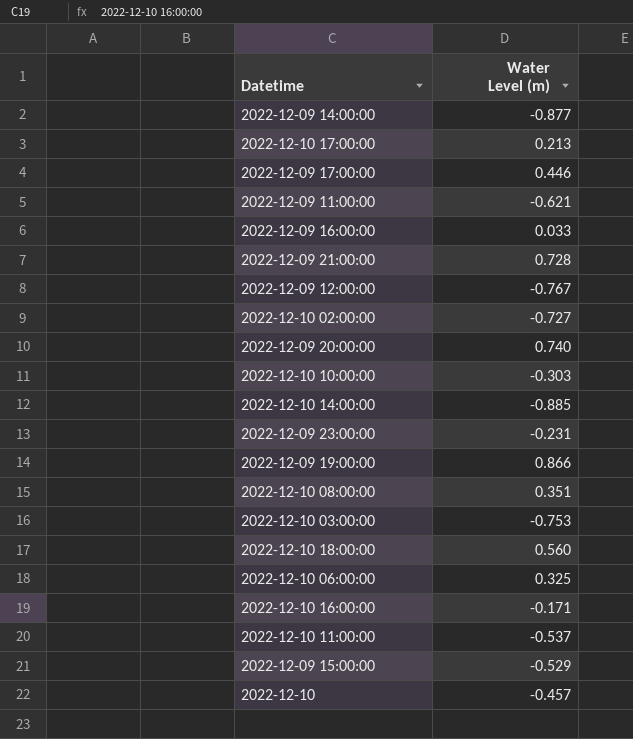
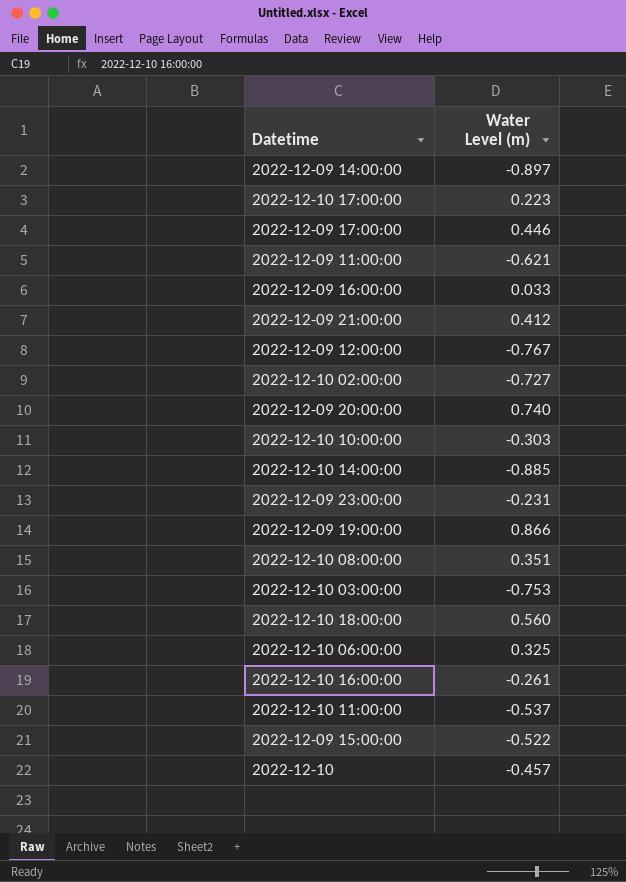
2022-12-09 14:00:00 | Water Level (m): -0.877 -> -0.897
2022-12-10 17:00:00 | Water Level (m): 0.213 -> 0.223
2022-12-09 21:00:00 | Water Level (m): 0.728 -> 0.412
2022-12-10 16:00:00 | Water Level (m): -0.171 -> -0.261
2022-12-09 15:00:00 | Water Level (m): -0.529 -> -0.522

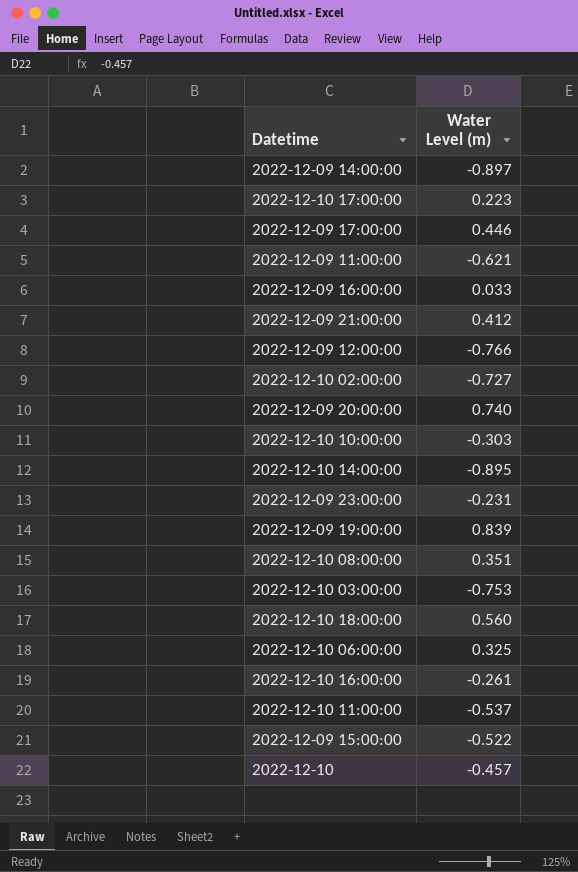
2022-12-09 12:00:00 | Water Level (m): -0.767 -> -0.766
2022-12-10 14:00:00 | Water Level (m): -0.885 -> -0.895
2022-12-09 19:00:00 | Water Level (m): 0.866 -> 0.839

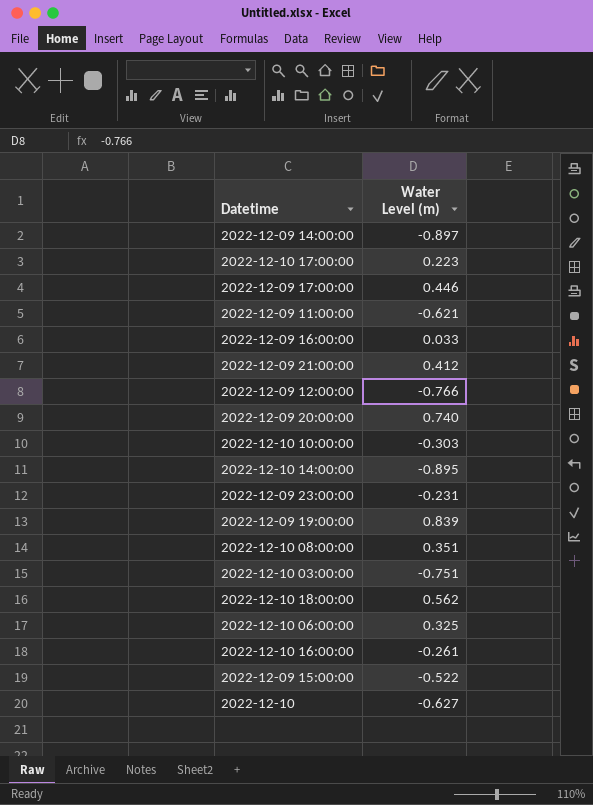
row 2022-12-10 02:00:00: -0.727 -> none
row 2022-12-10 11:00:00: -0.537 -> none
2022-12-10 03:00:00 | Water Level (m): -0.753 -> -0.751
2022-12-10 18:00:00 | Water Level (m): 0.560 -> 0.562
2022-12-10 | Water Level (m): -0.457 -> -0.627

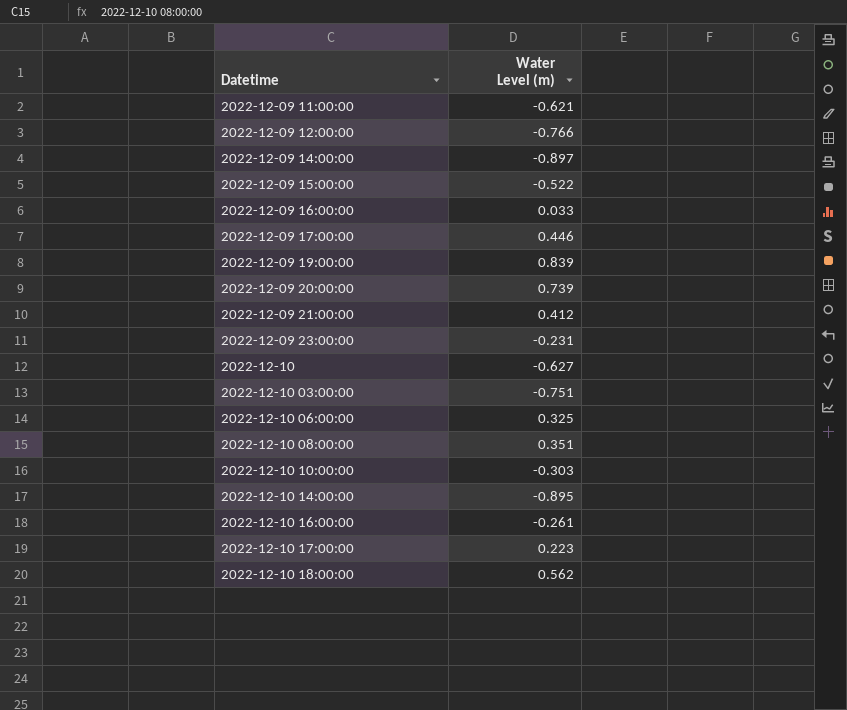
row order: none -> Datetime ascending
2022-12-09 20:00:00 | Water Level (m): 0.740 -> 0.739

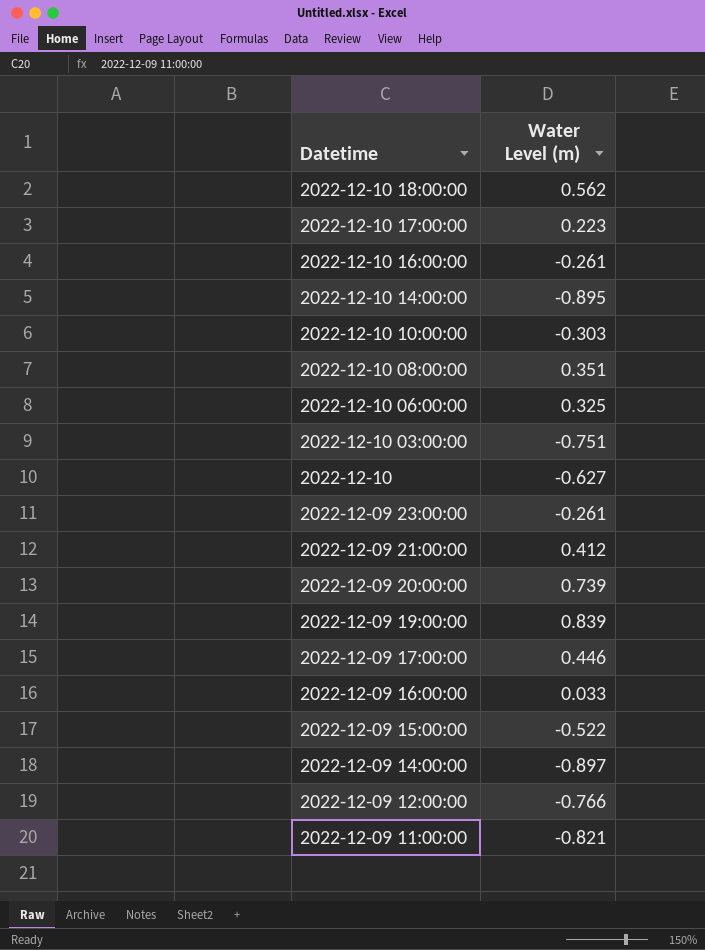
row order: Datetime ascending -> Datetime descending
2022-12-09 23:00:00 | Water Level (m): -0.231 -> -0.261
2022-12-09 11:00:00 | Water Level (m): -0.621 -> -0.821

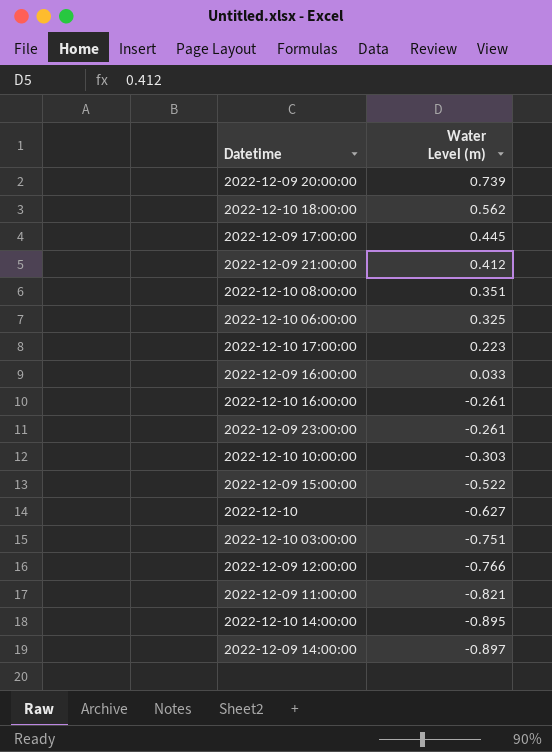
row order: Datetime descending -> Water Level (m) descending
row 2022-12-09 19:00:00: 0.839 -> none
2022-12-09 17:00:00 | Water Level (m): 0.446 -> 0.445

